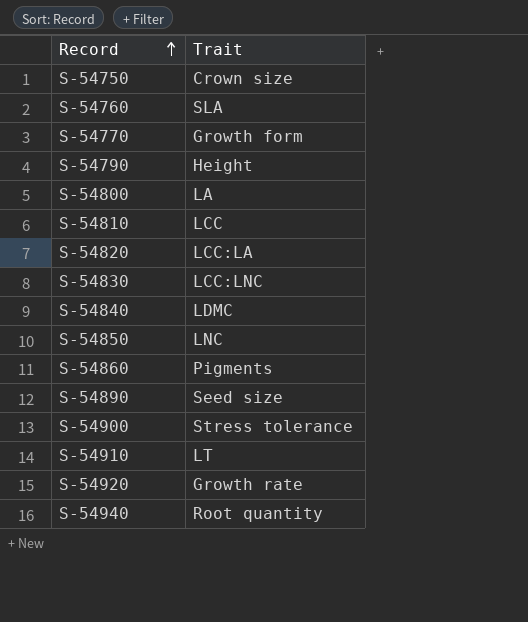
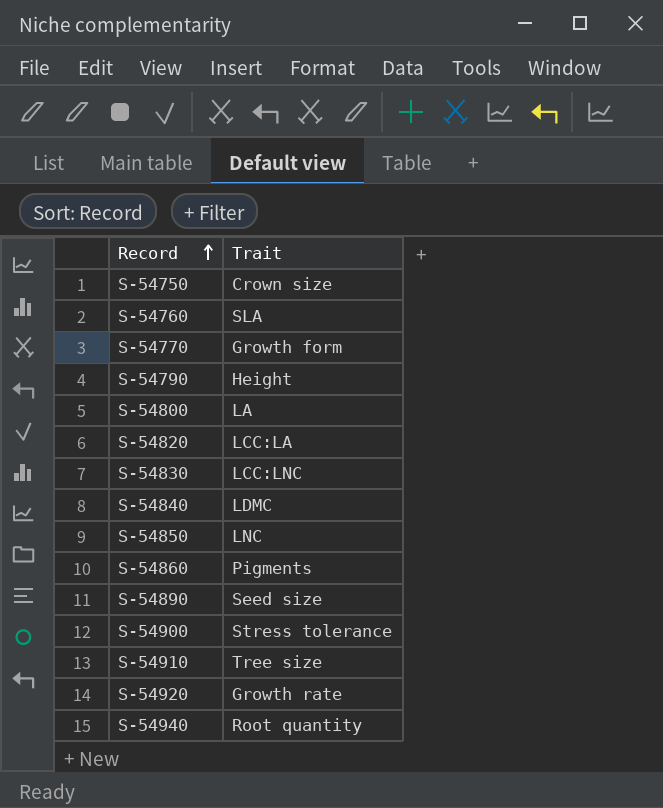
row S-54810: LCC -> none
S-54910 | Trait: LT -> Tree size

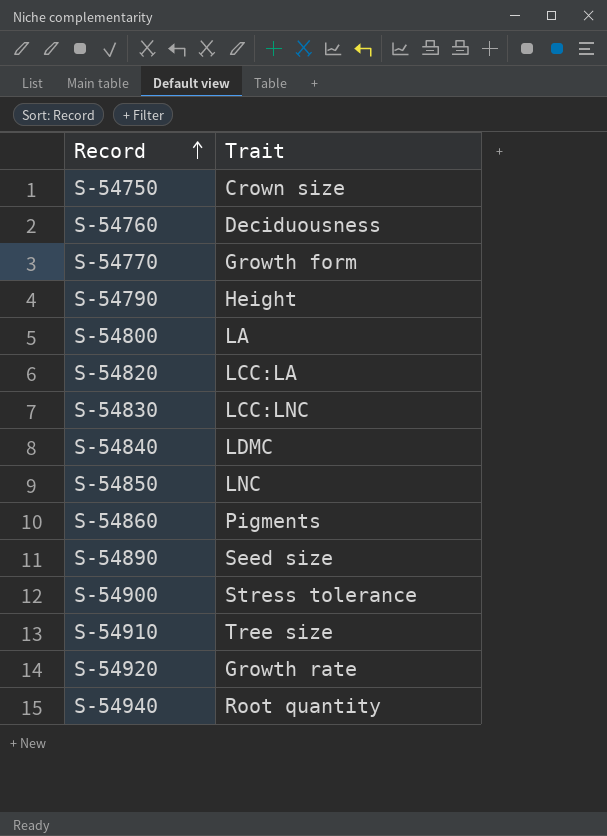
S-54760 | Trait: SLA -> Deciduousness

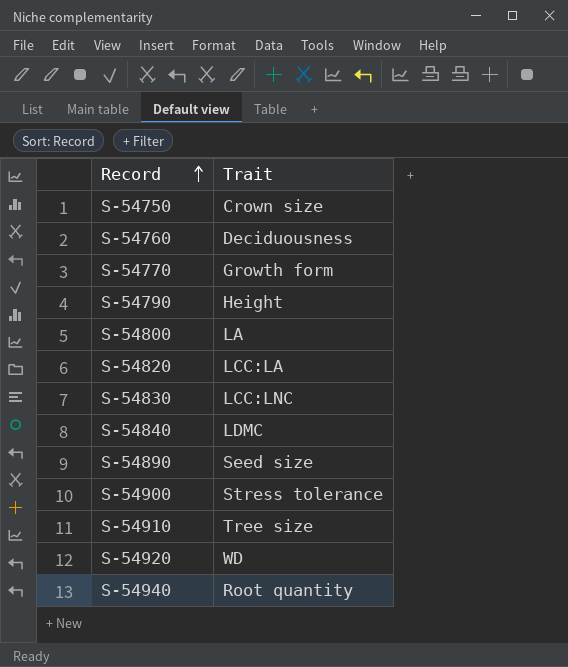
row S-54850: LNC -> none
row S-54860: Pigments -> none
S-54920 | Trait: Growth rate -> WD

